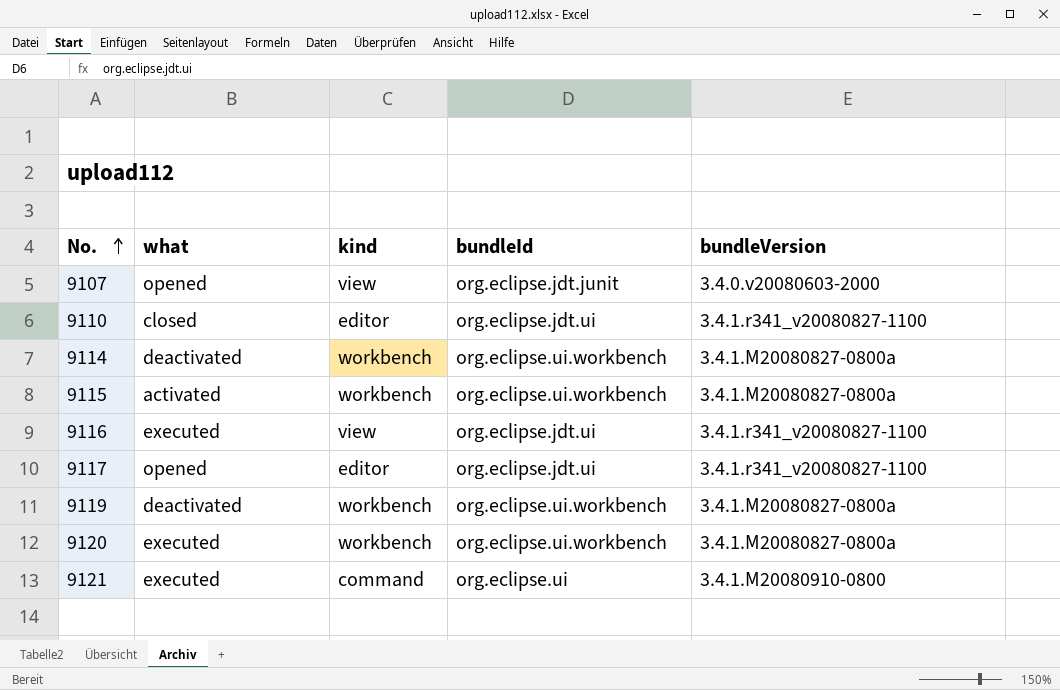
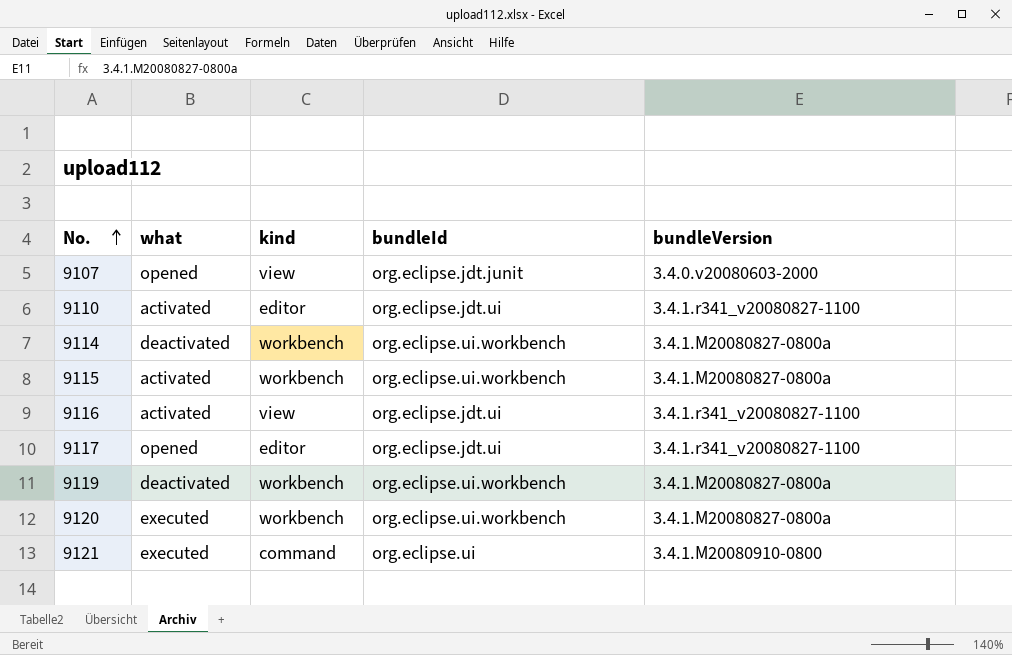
9110 | what: closed -> activated
9116 | what: executed -> activated

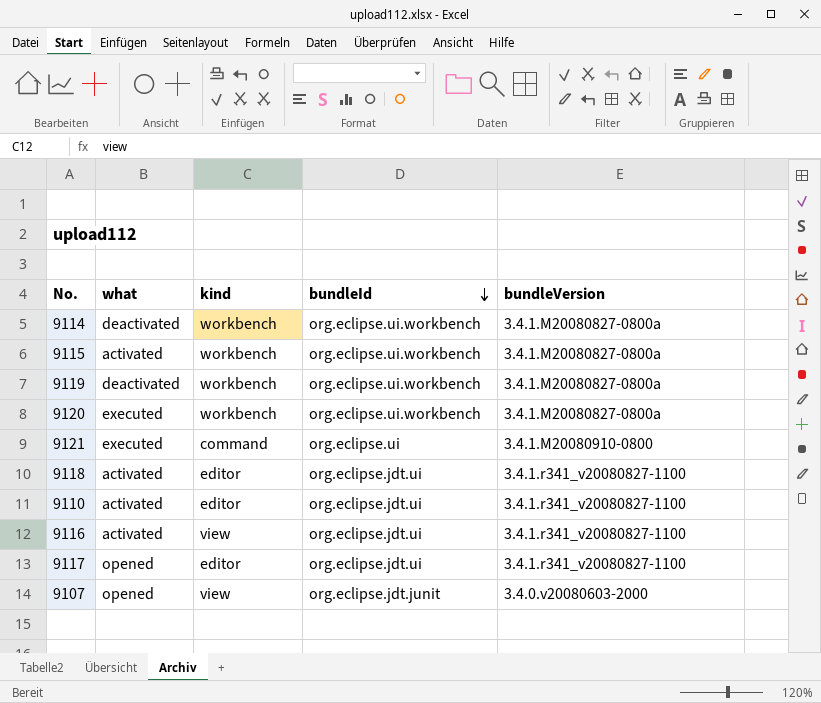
row order: No. ascending -> bundleId descending
row 9118: none -> activated | editor | org.eclipse.jdt.ui | 3.4.1.r341_v20080827-1100

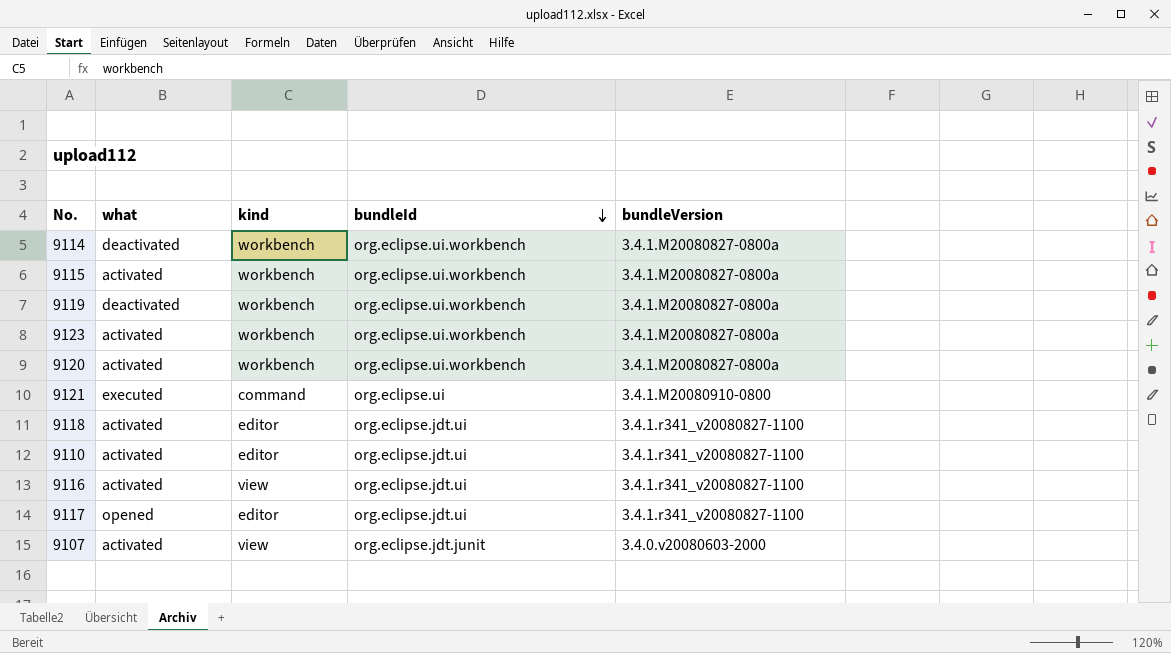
row 9123: none -> activated | workbench | org.eclipse.ui.workbench | 3.4.1.M20080827-0800a
9120 | what: executed -> activated
9107 | what: opened -> activated

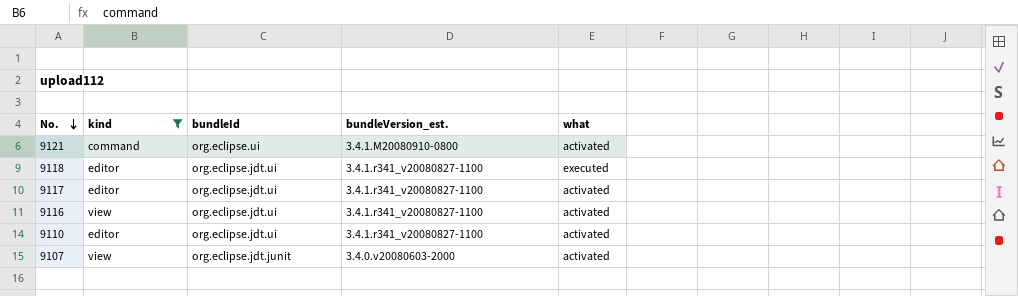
filter: none -> kind != workbench
row order: bundleId descending -> No. descending
column name: bundleVersion -> bundleVersion_est.
column what | position: 2 -> 5
9121 | what: executed -> activated
9118 | what: activated -> executed
9117 | what: opened -> activated

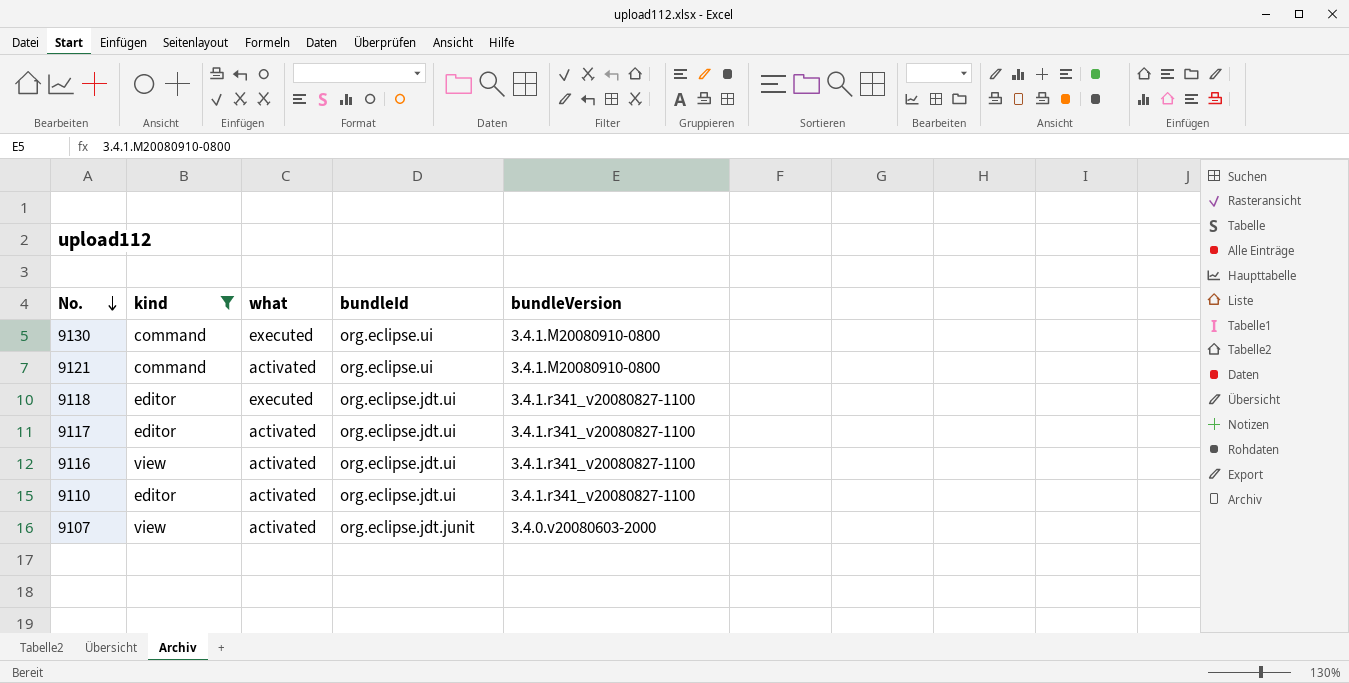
column what | position: 5 -> 3
column name: bundleVersion_est. -> bundleVersion
row 9130: none -> command | executed | org.eclipse.ui | 3.4.1.M20080910-0800

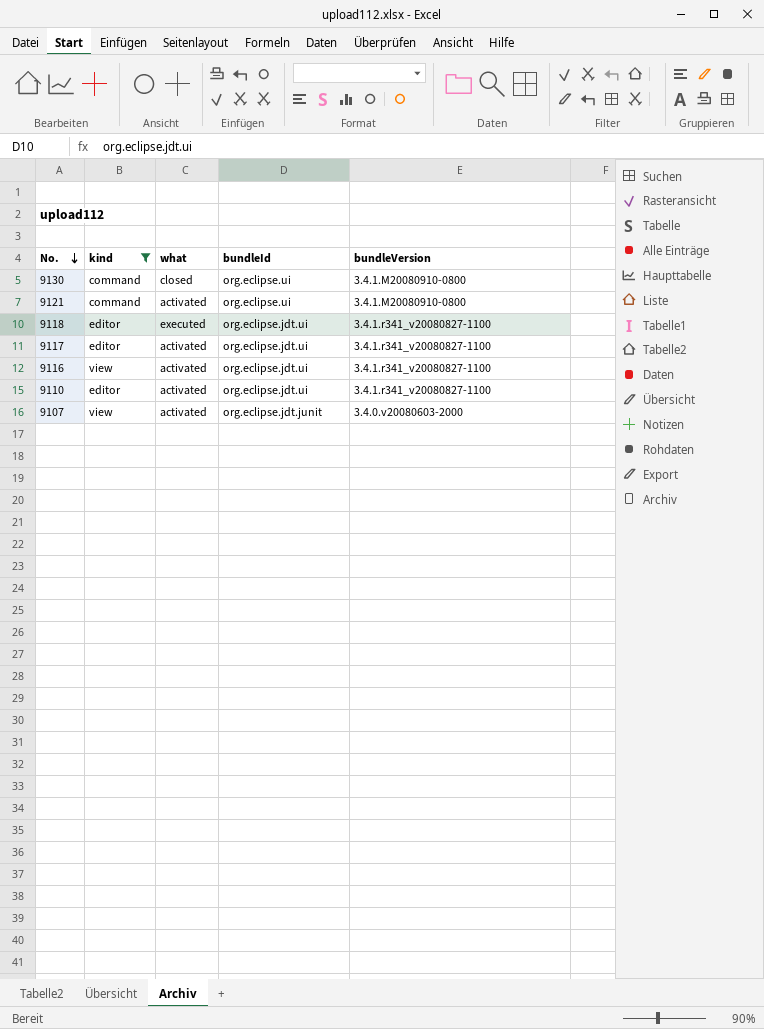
9130 | what: executed -> closed

